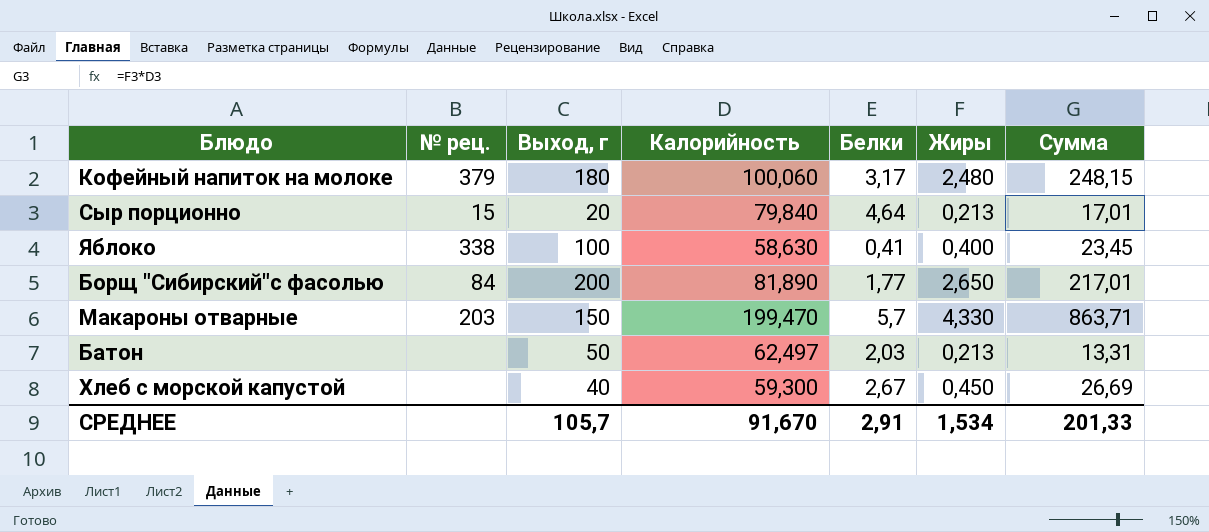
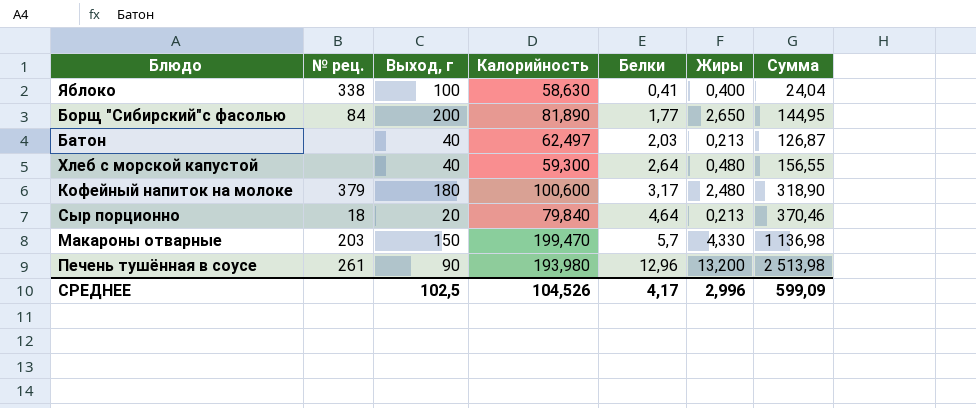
row order: none -> Белки ascending
column Сумма | formula: [Калорийность] * [Жиры] -> [Калорийность] * [Белки]
Батон | Выход, г: 50 -> 40
Хлеб с морской капустой | Белки: 2,67 -> 2,64
Хлеб с морской капустой | Жиры: 0,450 -> 0,480
Кофейный напиток на молоке | Калорийность: 100,060 -> 100,600
Сыр порционно | № рец.: 15 -> 18
row Печень тушённая в соусе: none -> 261 | 90 | 193,980 | 12,96 | 13,200 | 2 513,98
СРЕДНЕЕ | Выход, г: 105,7 -> 102,5
СРЕДНЕЕ | Калорийность: 91,670 -> 104,526
СРЕДНЕЕ | Белки: 2,91 -> 4,17
СРЕДНЕЕ | Жиры: 1,534 -> 2,996
СРЕДНЕЕ | Сумма: 201,33 -> 599,09

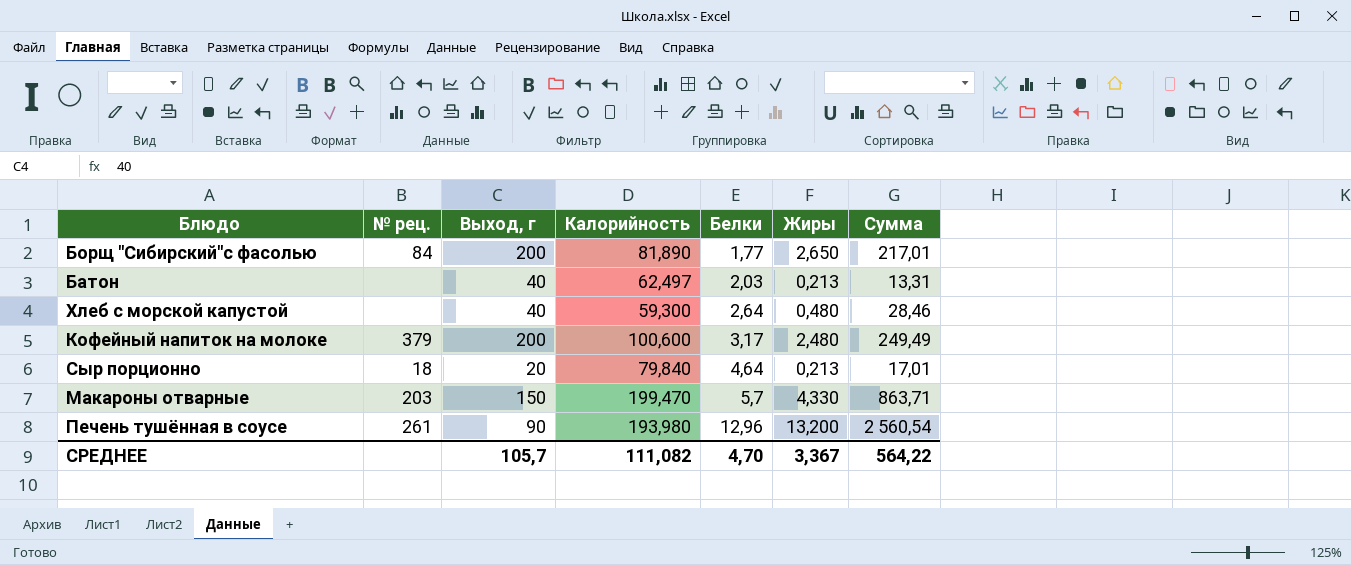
column Сумма | formula: [Калорийность] * [Белки] -> [Калорийность] * [Жиры]
row Яблоко: 338 | 100 | 58,630 | 0,41 | 0,400 | 24,04 -> none
Кофейный напиток на молоке | Выход, г: 180 -> 200
СРЕДНЕЕ | Выход, г: 102,5 -> 105,7
СРЕДНЕЕ | Калорийность: 104,526 -> 111,082
СРЕДНЕЕ | Белки: 4,17 -> 4,70
СРЕДНЕЕ | Жиры: 2,996 -> 3,367
СРЕДНЕЕ | Сумма: 599,09 -> 564,22

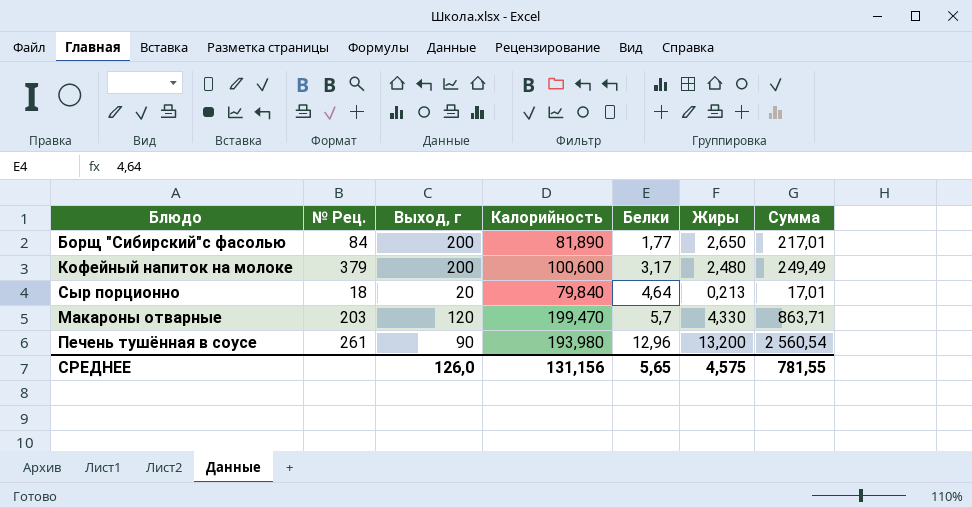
column name: № рец. -> № Рец.
row Батон: none | 40 | 62,497 | 2,03 | 0,213 | 13,31 -> none
row Хлеб с морской капустой: none | 40 | 59,300 | 2,64 | 0,480 | 28,46 -> none
Макароны отварные | Выход, г: 150 -> 120
СРЕДНЕЕ | Выход, г: 105,7 -> 126,0
СРЕДНЕЕ | Калорийность: 111,082 -> 131,156
СРЕДНЕЕ | Белки: 4,70 -> 5,65
СРЕДНЕЕ | Жиры: 3,367 -> 4,575
СРЕДНЕЕ | Сумма: 564,22 -> 781,55

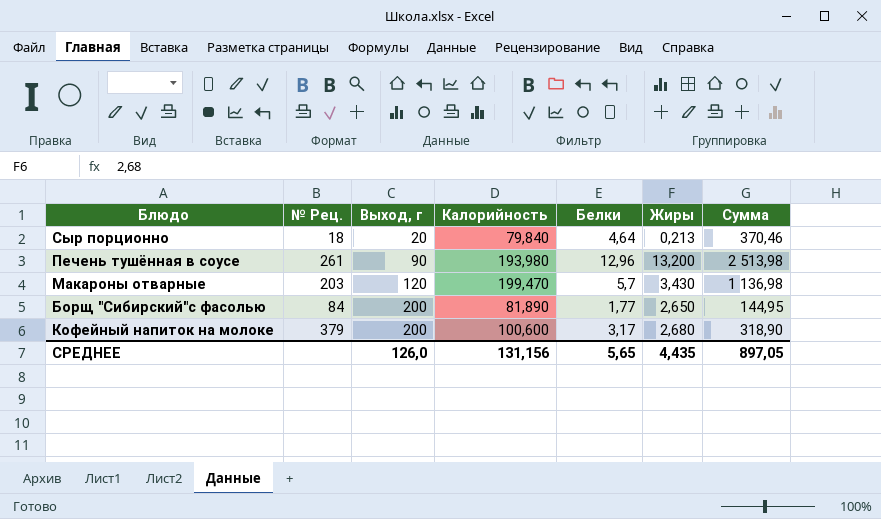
row order: Белки ascending -> Выход, г ascending
column Сумма | formula: [Калорийность] * [Жиры] -> [Калорийность] * [Белки]
Макароны отварные | Жиры: 4,330 -> 3,430
Кофейный напиток на молоке | Жиры: 2,480 -> 2,680
СРЕДНЕЕ | Жиры: 4,575 -> 4,435
СРЕДНЕЕ | Сумма: 781,55 -> 897,05

